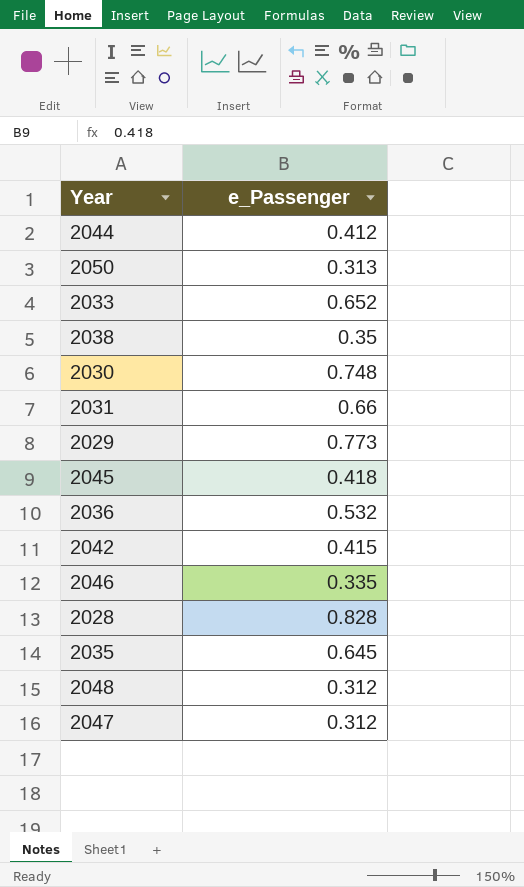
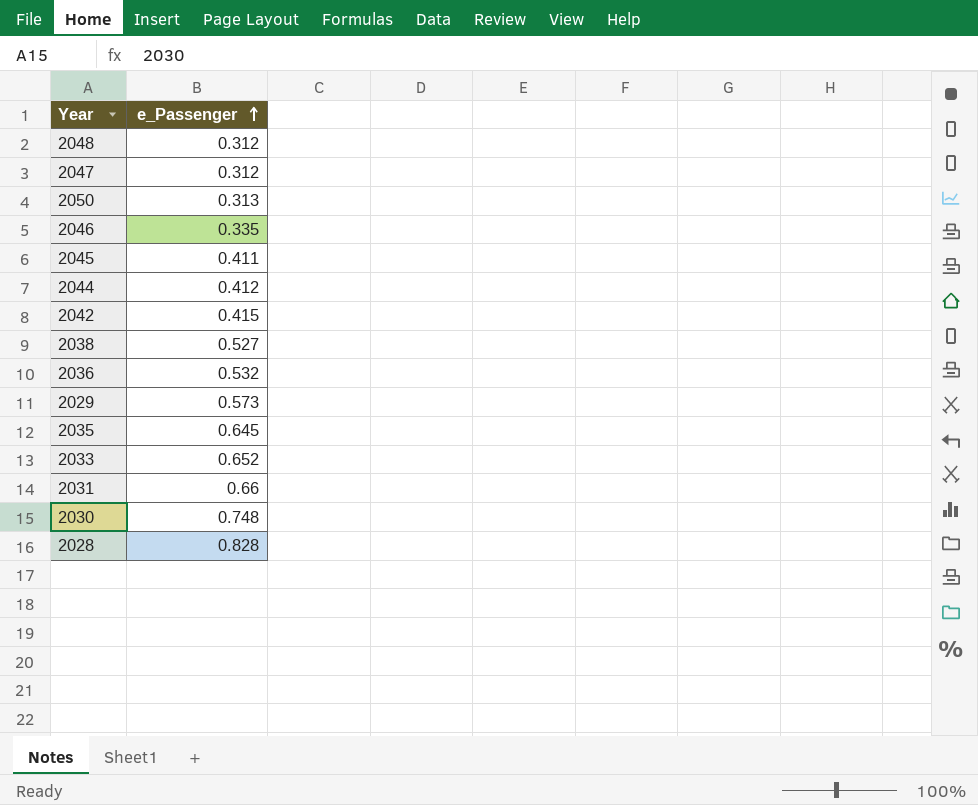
row order: none -> e_Passenger ascending
2045 | e_Passenger: 0.418 -> 0.411
2038 | e_Passenger: 0.35 -> 0.527
2029 | e_Passenger: 0.773 -> 0.573

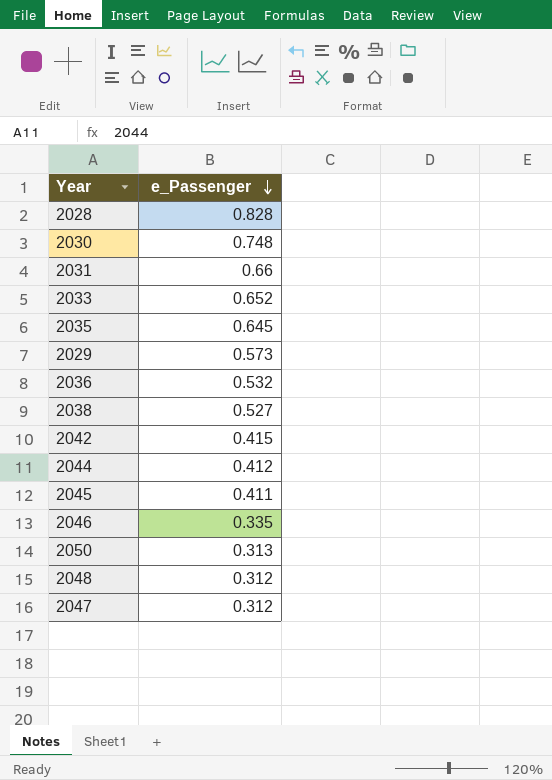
row order: e_Passenger ascending -> e_Passenger descending

